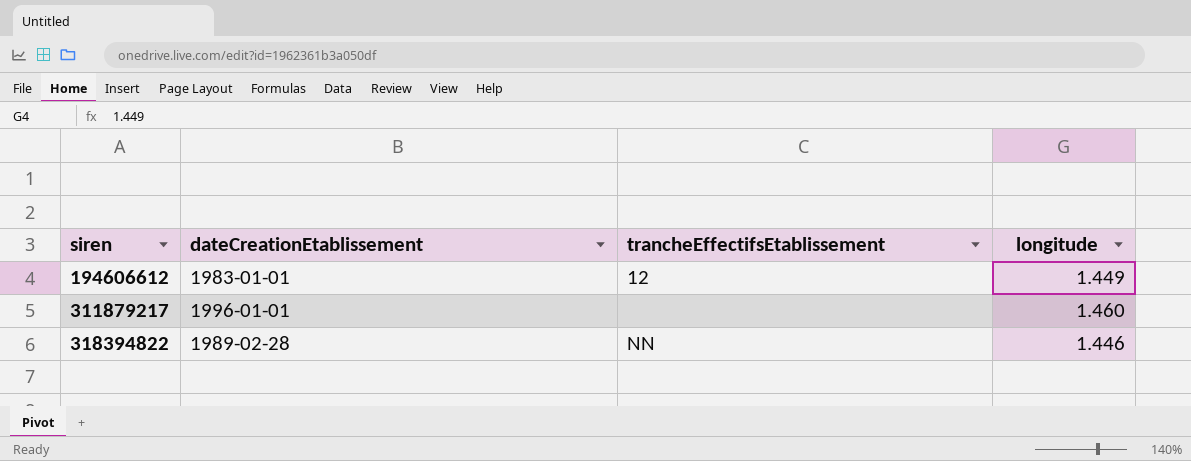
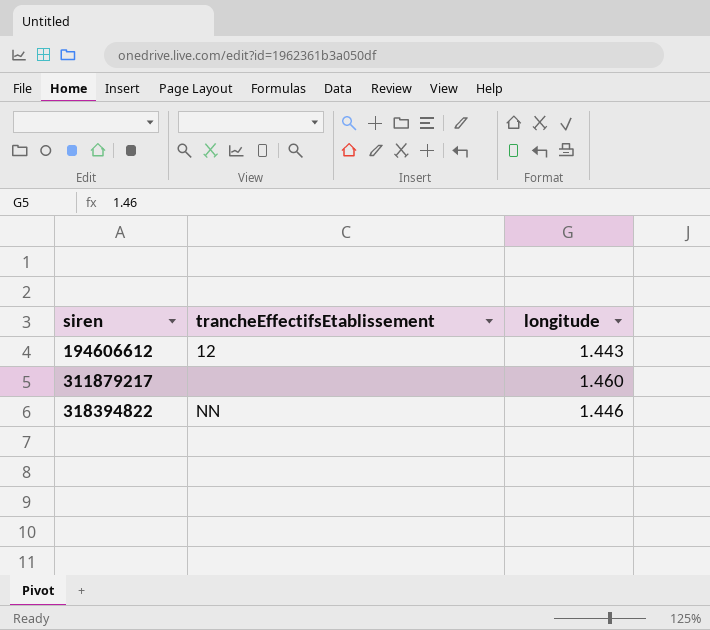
column dateCreationEtablissement | position: 2 -> none
194606612 | longitude: 1.449 -> 1.443

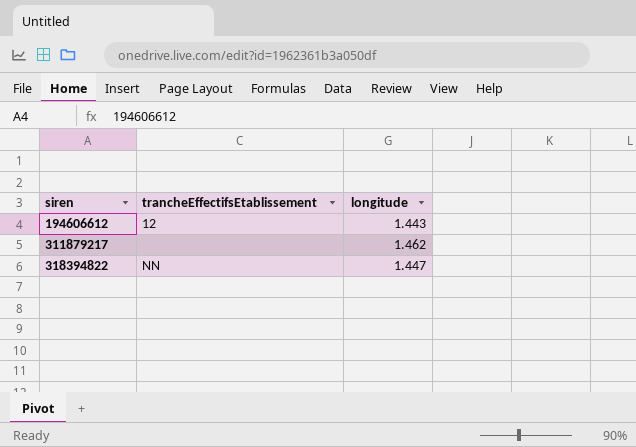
311879217 | longitude: 1.460 -> 1.462
318394822 | longitude: 1.446 -> 1.447

